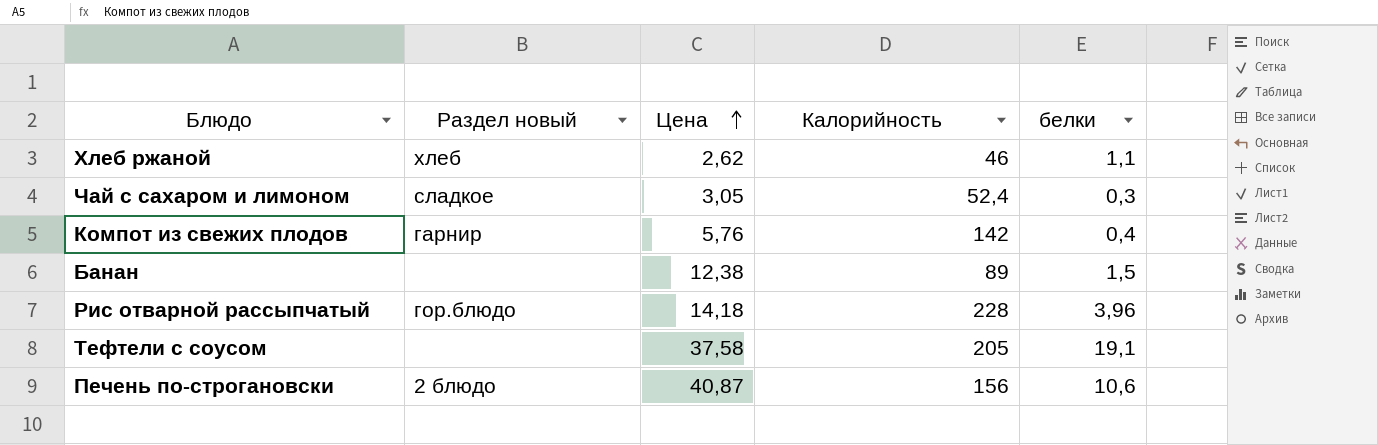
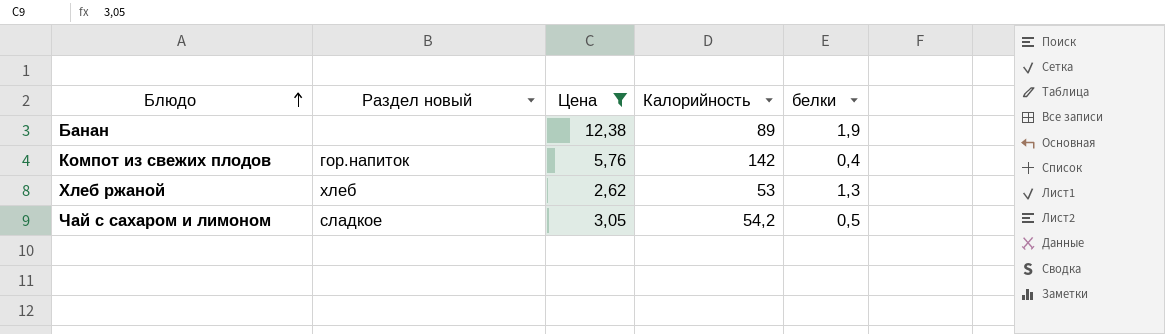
filter: none -> Цена <= 12,38
row order: Цена ascending -> Блюдо ascending
Банан | белки: 1,5 -> 1,9
Компот из свежих плодов | Раздел новый: гарнир -> гор.напиток
Хлеб ржаной | Калорийность: 46 -> 53
Хлеб ржаной | белки: 1,1 -> 1,3
Чай с сахаром и лимоном | Калорийность: 52,4 -> 54,2
Чай с сахаром и лимоном | белки: 0,3 -> 0,5

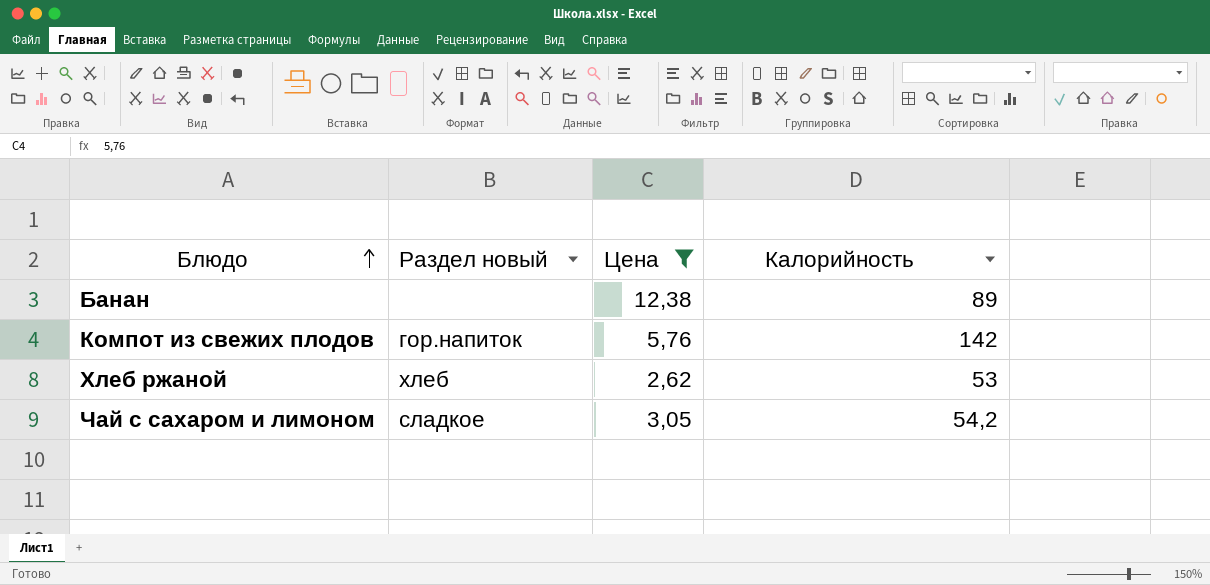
column белки | position: 5 -> none

